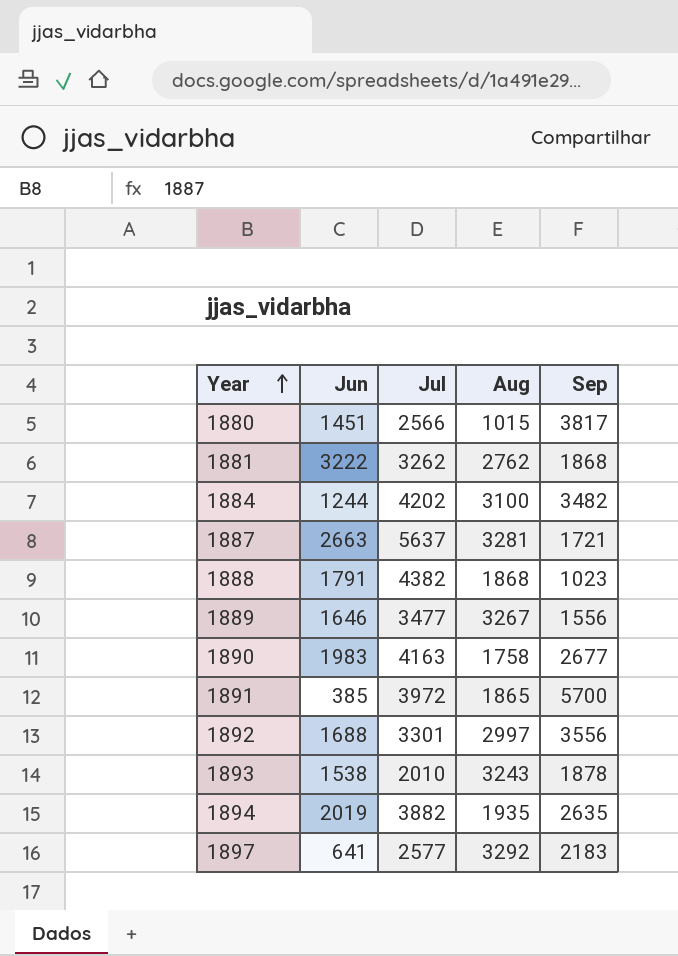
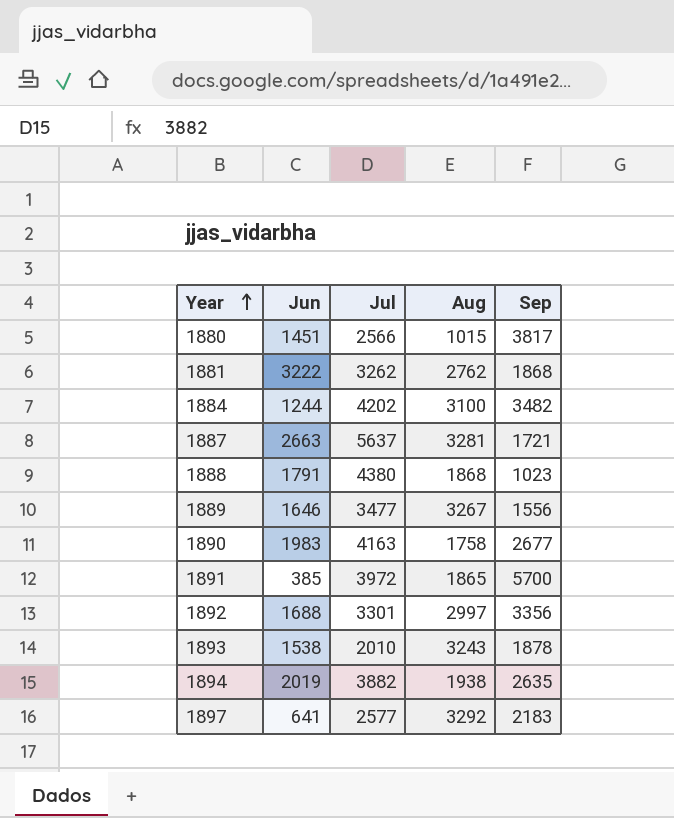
1888 | Jul: 4382 -> 4380
1892 | Sep: 3556 -> 3356
1894 | Aug: 1935 -> 1938

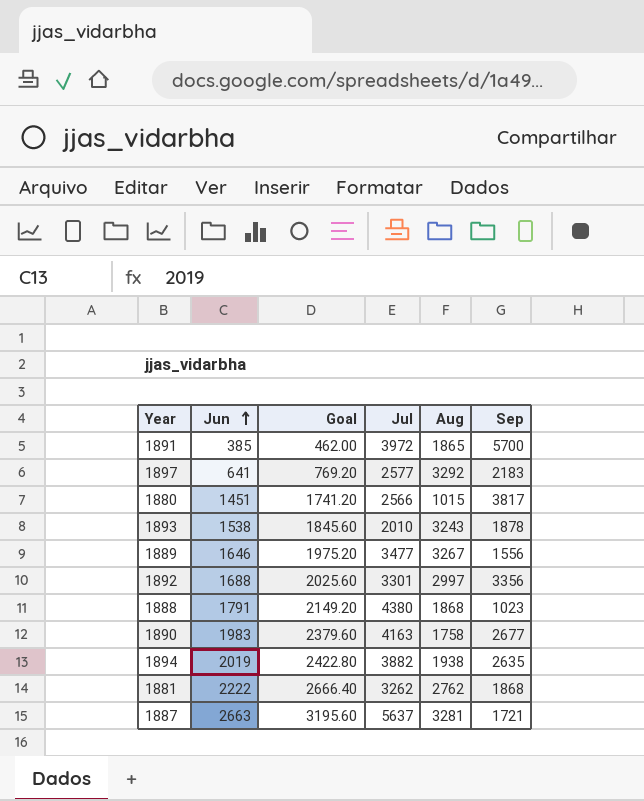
row order: Year ascending -> Jun ascending
column Goal | formula: none -> [Jun] * 1.2
row 1884: 1244 | 4202 | 3100 | 3482 -> none
1881 | Jun: 3222 -> 2222

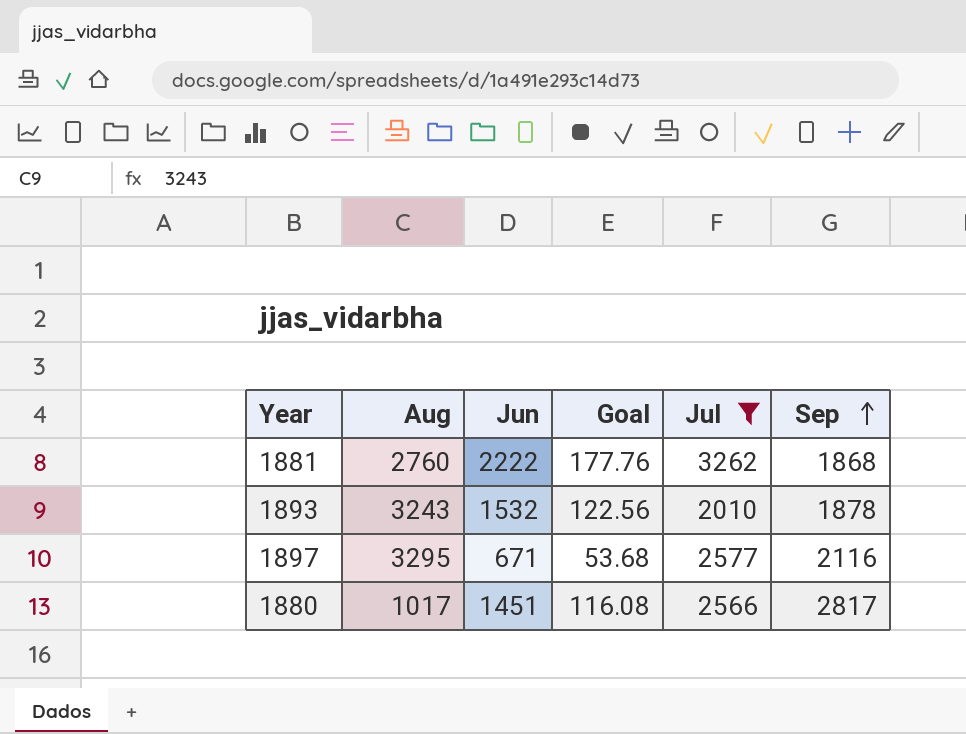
filter: none -> Jul <= 3262
row order: Jun ascending -> Sep ascending
column Aug | position: 5 -> 2
column Goal | formula: [Jun] * 1.2 -> [Jun] * 0.08
1881 | Aug: 2762 -> 2760
1893 | Jun: 1538 -> 1532
1897 | Aug: 3292 -> 3295
1897 | Jun: 641 -> 671
1897 | Sep: 2183 -> 2116
1880 | Aug: 1015 -> 1017
1880 | Sep: 3817 -> 2817

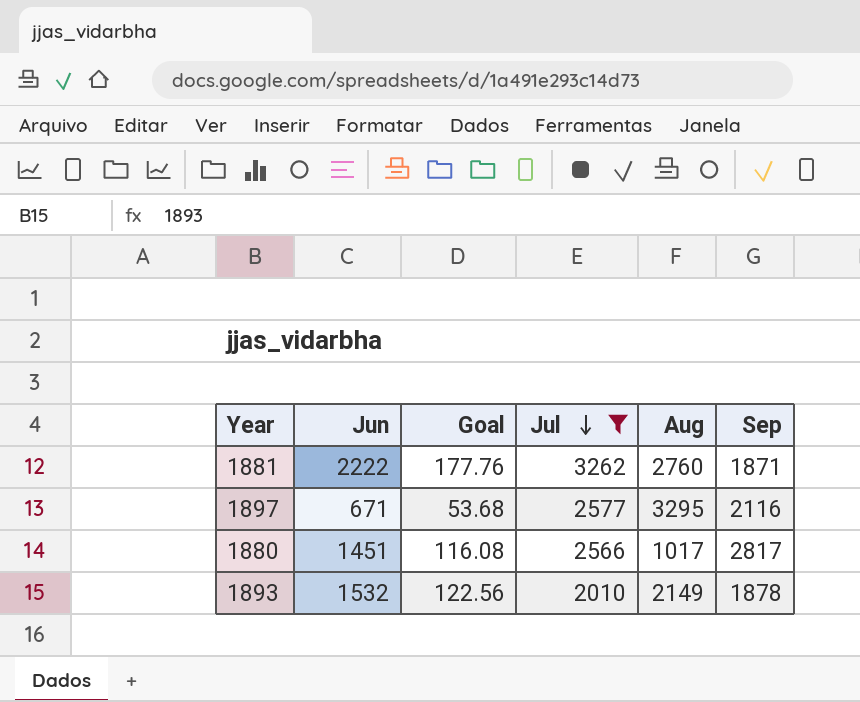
row order: Sep ascending -> Jul descending
column Aug | position: 2 -> 5
1881 | Sep: 1868 -> 1871
1893 | Aug: 3243 -> 2149

